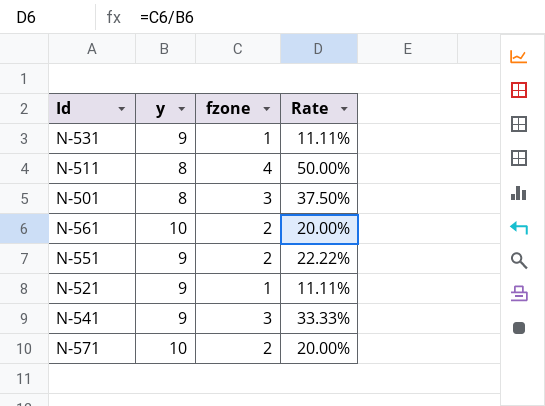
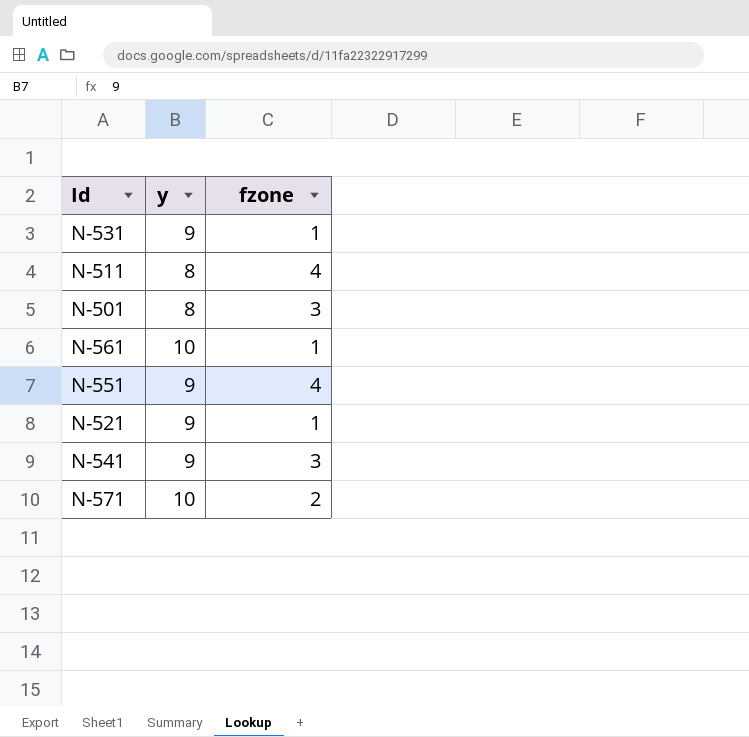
column Rate | formula: [fzone] / [y] -> none
N-561 | fzone: 2 -> 1
N-551 | fzone: 2 -> 4

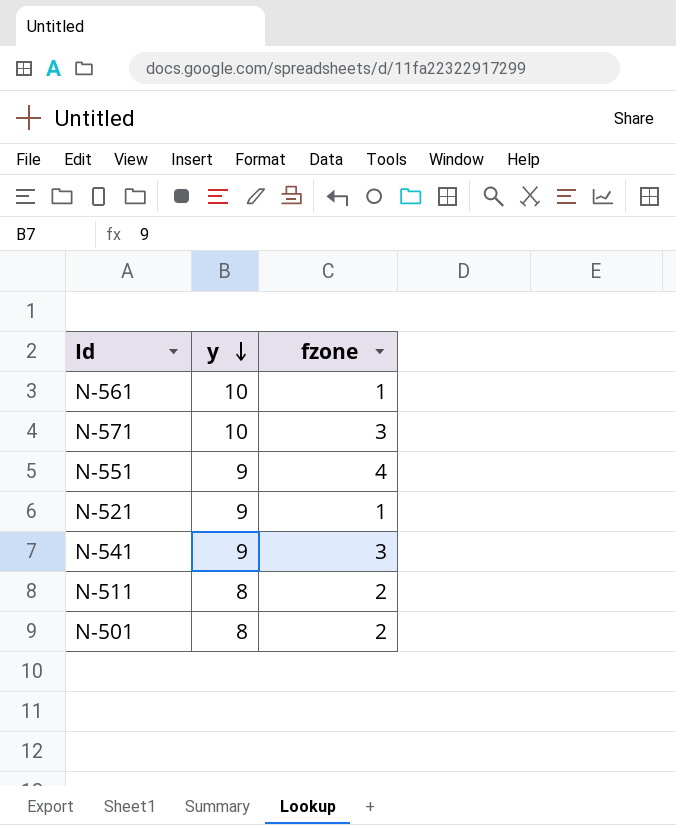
row order: none -> y descending
row N-531: 9 | 1 -> none
N-571 | fzone: 2 -> 3
N-511 | fzone: 4 -> 2
N-501 | fzone: 3 -> 2

